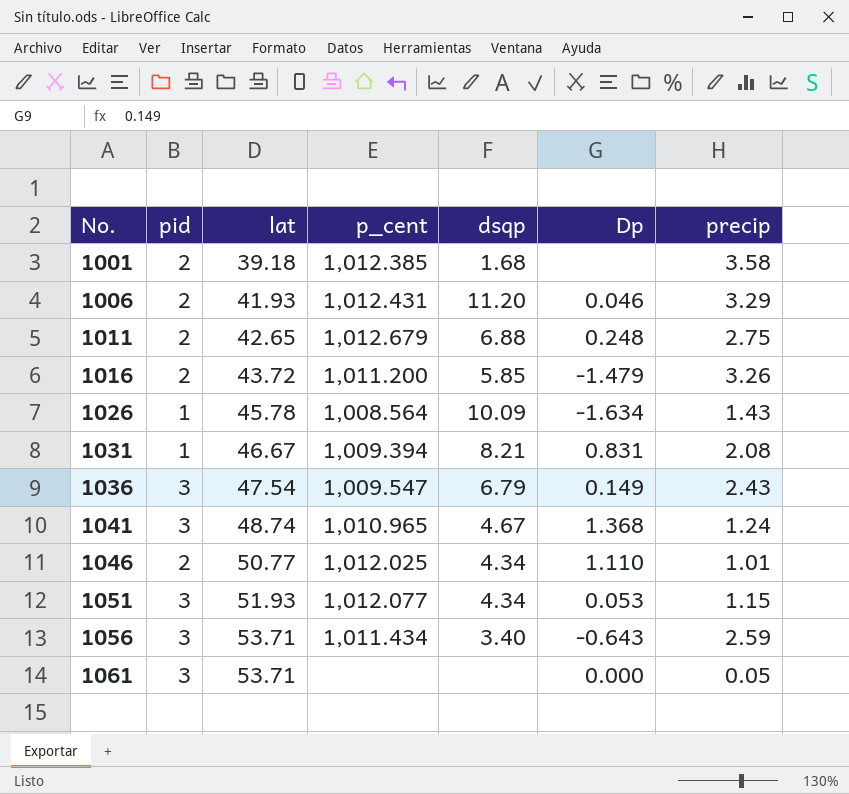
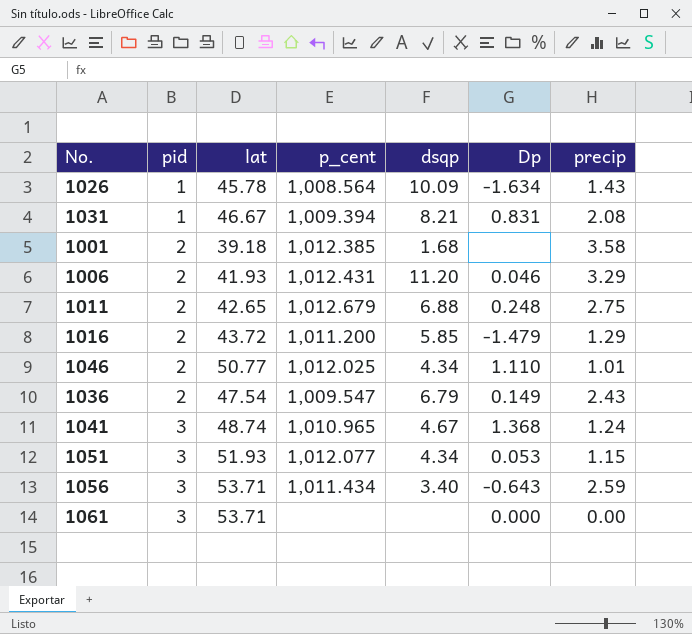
row order: No. ascending -> pid ascending
1016 | precip: 3.26 -> 1.29
1036 | pid: 3 -> 2
1061 | precip: 0.05 -> 0.00

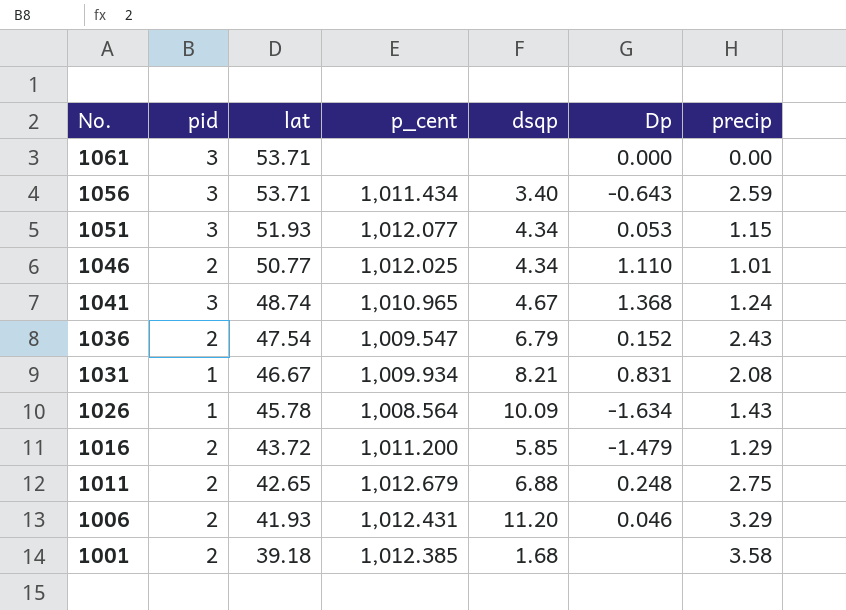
row order: pid ascending -> No. descending
1036 | Dp: 0.149 -> 0.152
1031 | p_cent: 1,009.394 -> 1,009.934

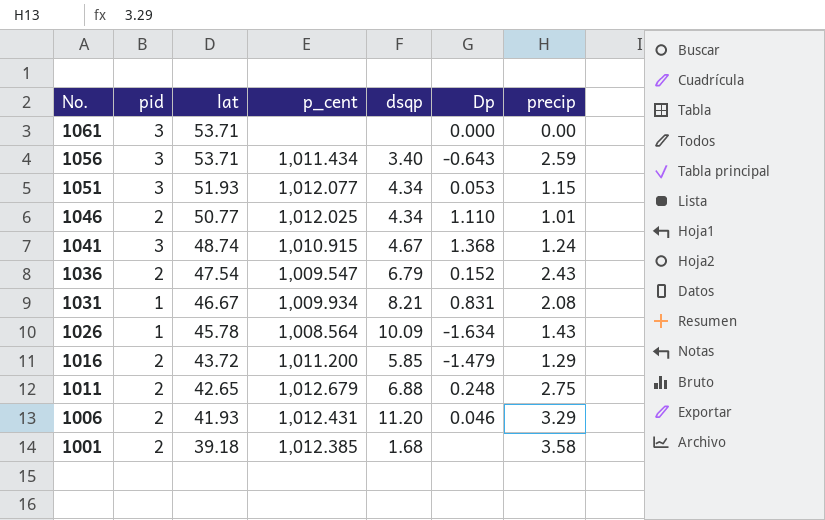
1041 | p_cent: 1,010.965 -> 1,010.915

